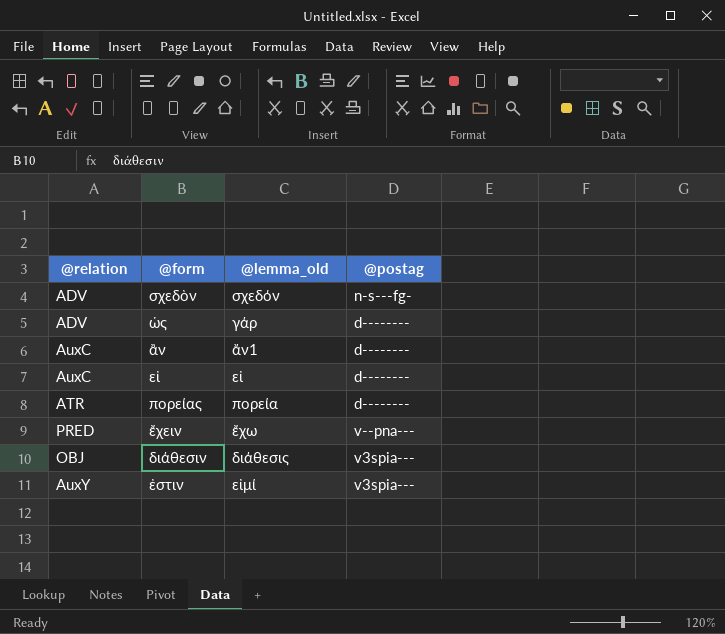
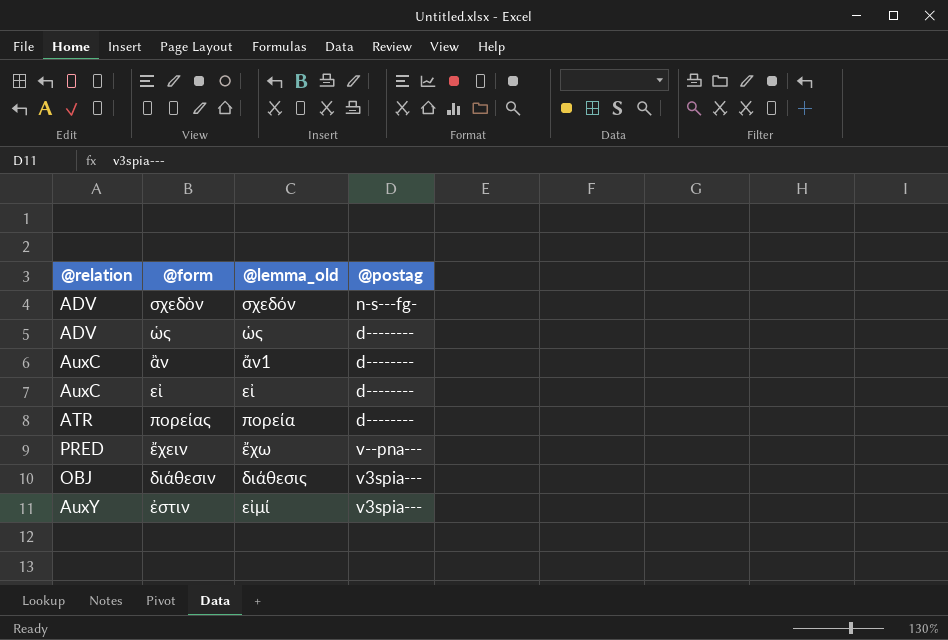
ὡς | @lemma_old: γάρ -> ὡς

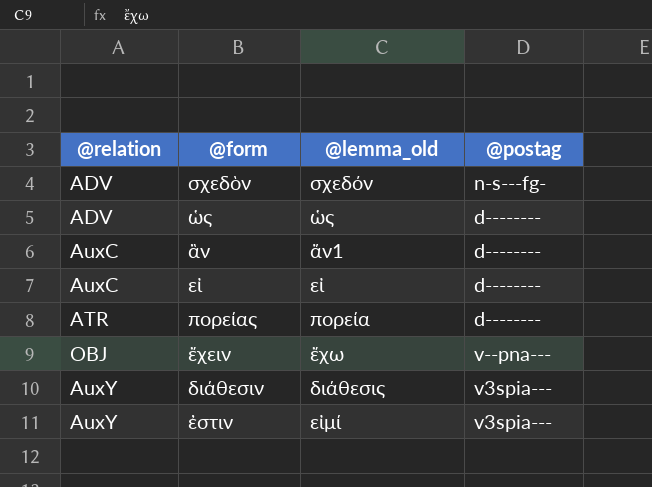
ἔχειν | @relation: PRED -> OBJ
διάθεσιν | @relation: OBJ -> AuxY

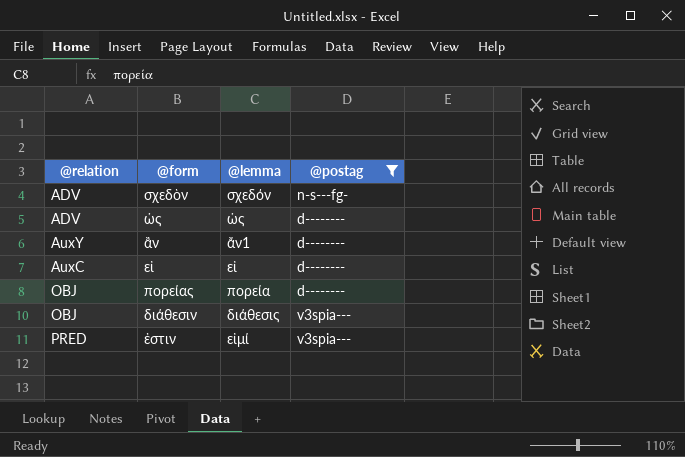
filter: none -> @postag != v--pna---
column name: @lemma_old -> @lemma
ἂν | @relation: AuxC -> AuxY
πορείας | @relation: ATR -> OBJ
διάθεσιν | @relation: AuxY -> OBJ
ἐστιν | @relation: AuxY -> PRED

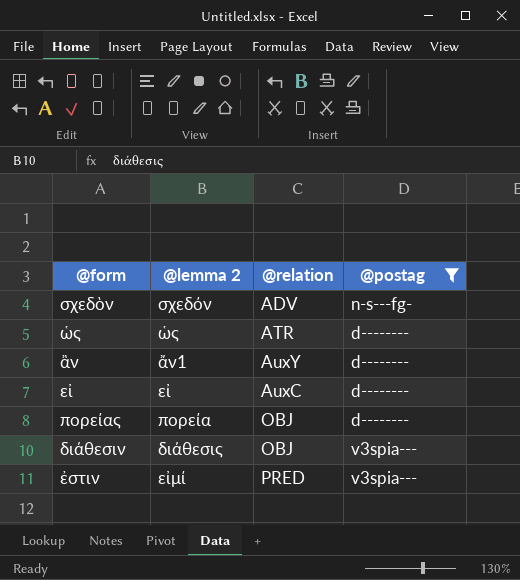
column name: @lemma -> @lemma 2
column @relation | position: 1 -> 3
ὡς | @relation: ADV -> ATR

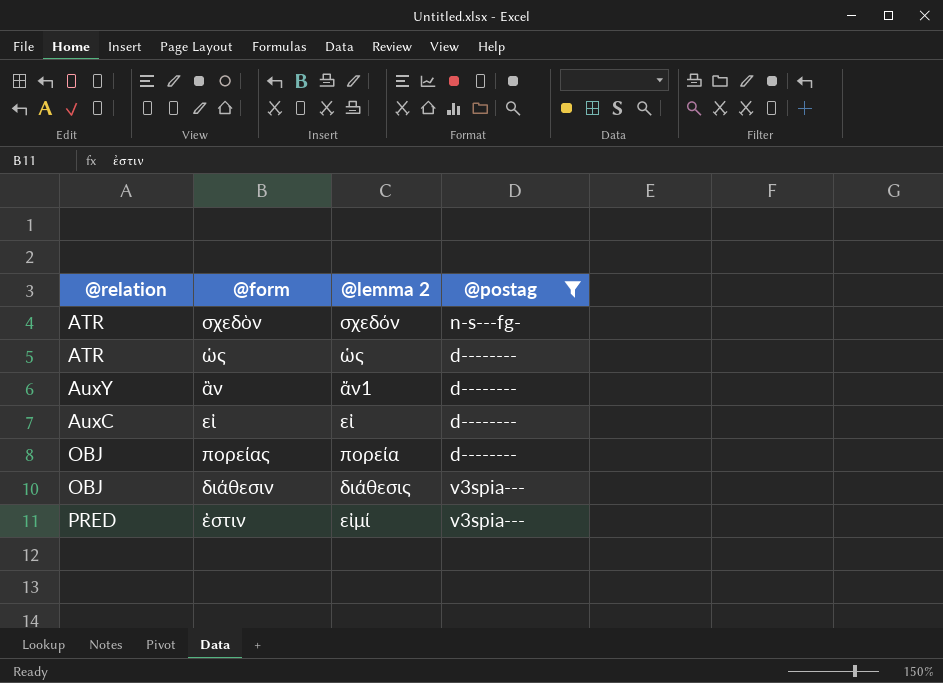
column @relation | position: 3 -> 1
σχεδὸν | @relation: ADV -> ATR

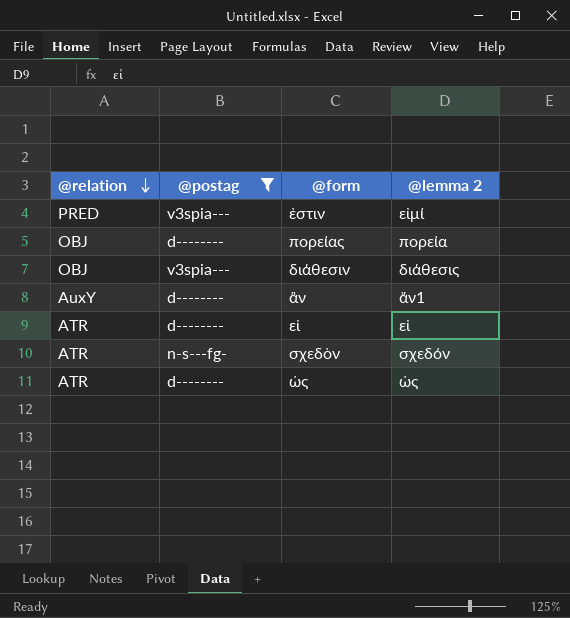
row order: none -> @relation descending
column @postag | position: 4 -> 2
εἰ | @relation: AuxC -> ATR

